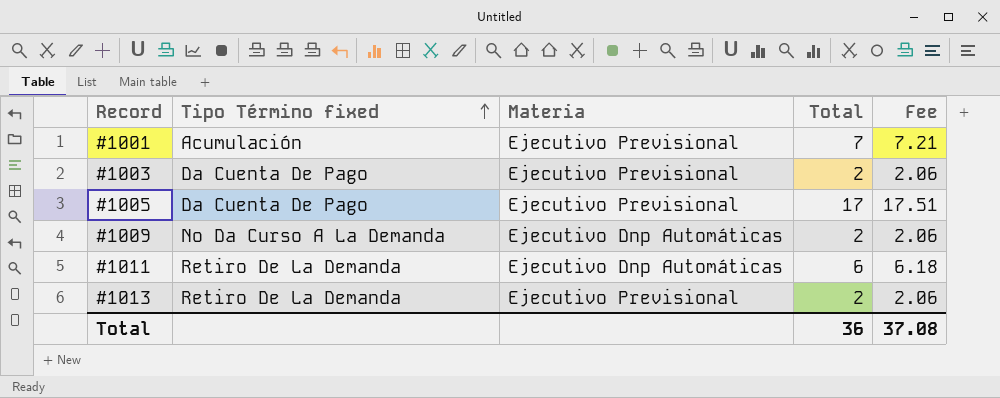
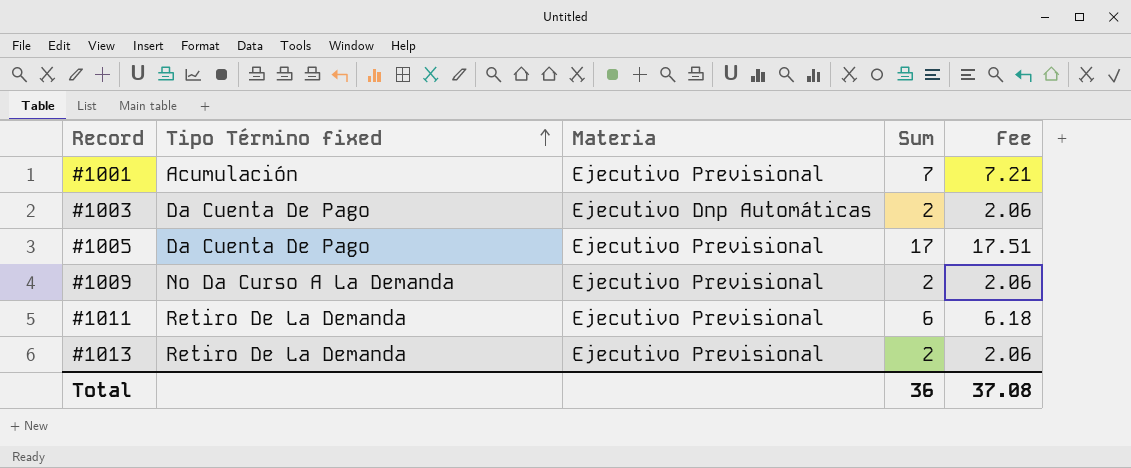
column name: Total -> Sum
#1003 | Materia: Ejecutivo Previsional -> Ejecutivo Dnp Automáticas
#1009 | Materia: Ejecutivo Dnp Automáticas -> Ejecutivo Previsional
#1011 | Materia: Ejecutivo Dnp Automáticas -> Ejecutivo Previsional

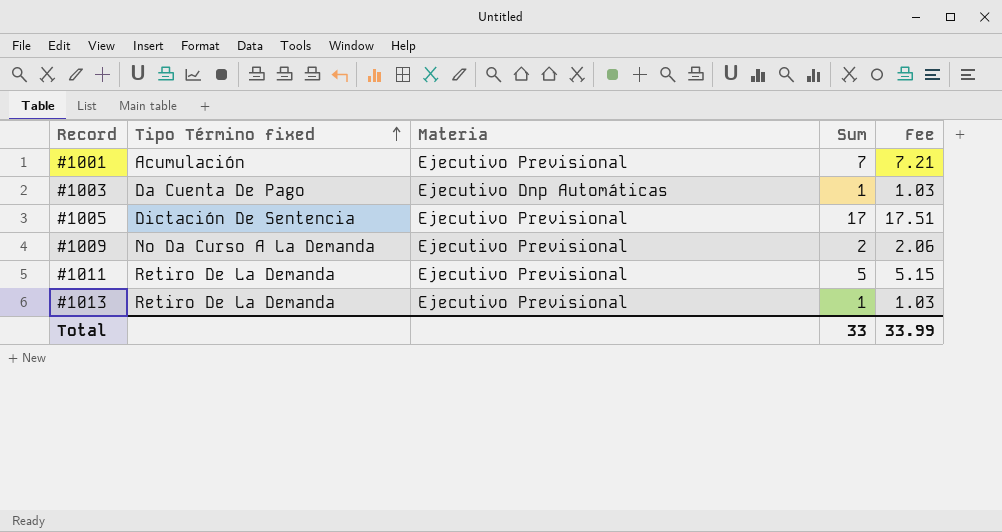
#1003 | Sum: 2 -> 1
#1003 | Fee: 2.06 -> 1.03
#1005 | Tipo Término fixed: Da Cuenta De Pago -> Dictación De Sentencia
#1011 | Sum: 6 -> 5
#1011 | Fee: 6.18 -> 5.15
#1013 | Sum: 2 -> 1
#1013 | Fee: 2.06 -> 1.03
Total | Sum: 36 -> 33
Total | Fee: 37.08 -> 33.99

